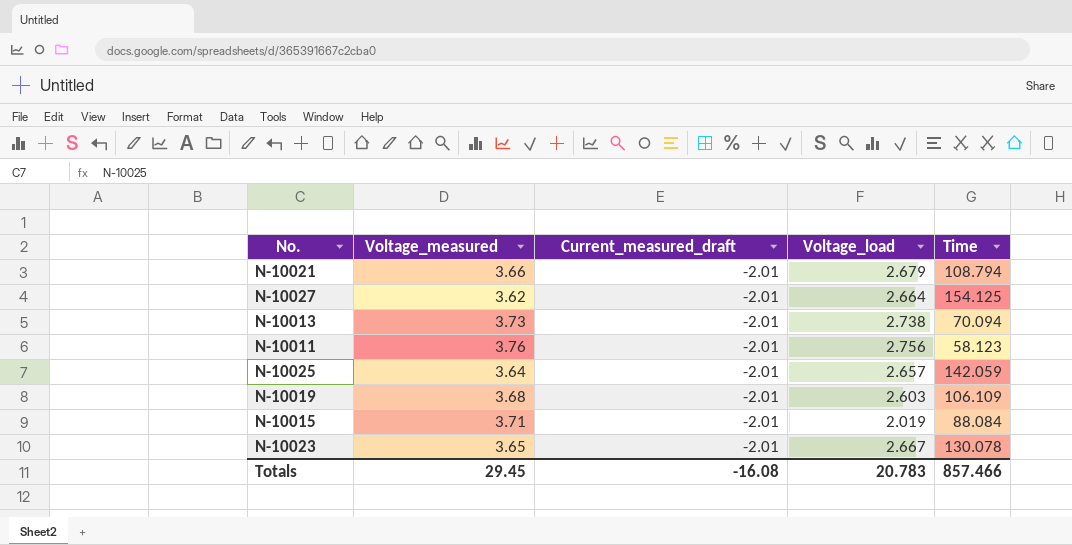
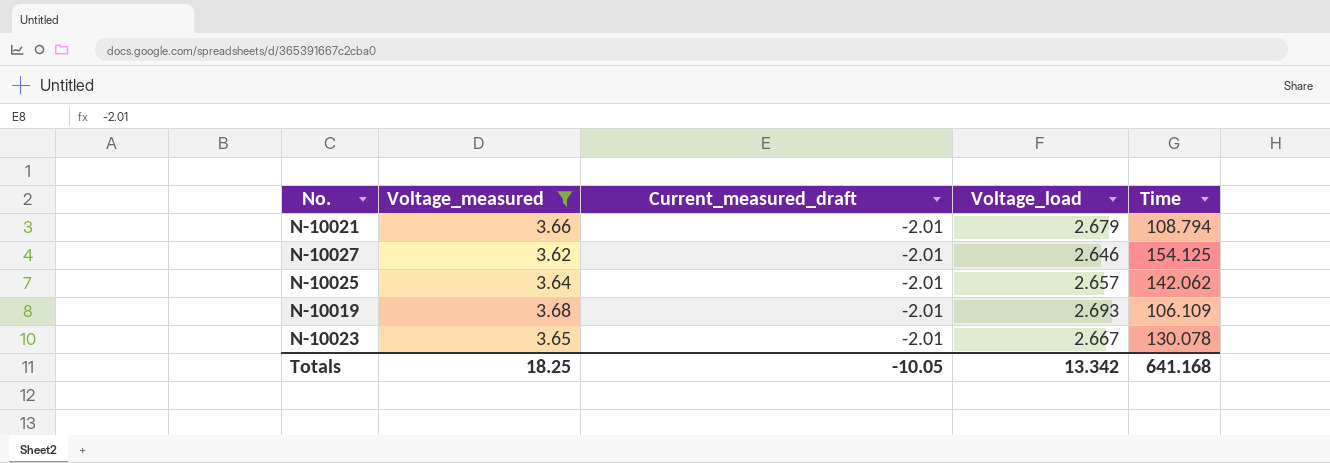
filter: none -> Voltage_measured <= 3.68
N-10027 | Voltage_load: 2.664 -> 2.646
N-10025 | Time: 142.059 -> 142.062
N-10019 | Voltage_load: 2.603 -> 2.693
Totals | Voltage_measured: 29.45 -> 18.25
Totals | Current_measured_draft: -16.08 -> -10.05
Totals | Voltage_load: 20.783 -> 13.342
Totals | Time: 857.466 -> 641.168

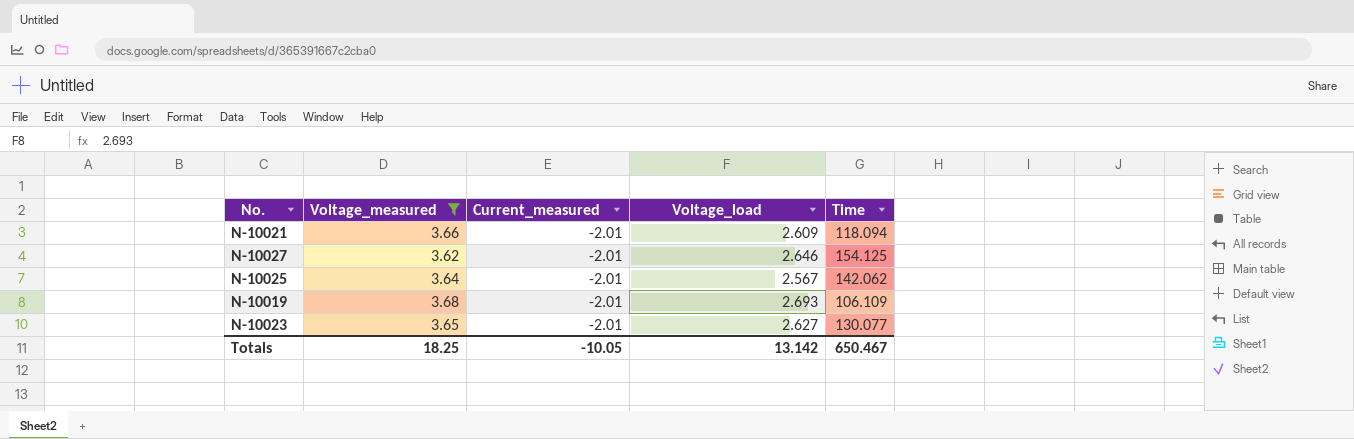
column name: Current_measured_draft -> Current_measured
N-10021 | Voltage_load: 2.679 -> 2.609
N-10021 | Time: 108.794 -> 118.094
N-10025 | Voltage_load: 2.657 -> 2.567
N-10023 | Voltage_load: 2.667 -> 2.627
N-10023 | Time: 130.078 -> 130.077
Totals | Voltage_load: 13.342 -> 13.142
Totals | Time: 641.168 -> 650.467

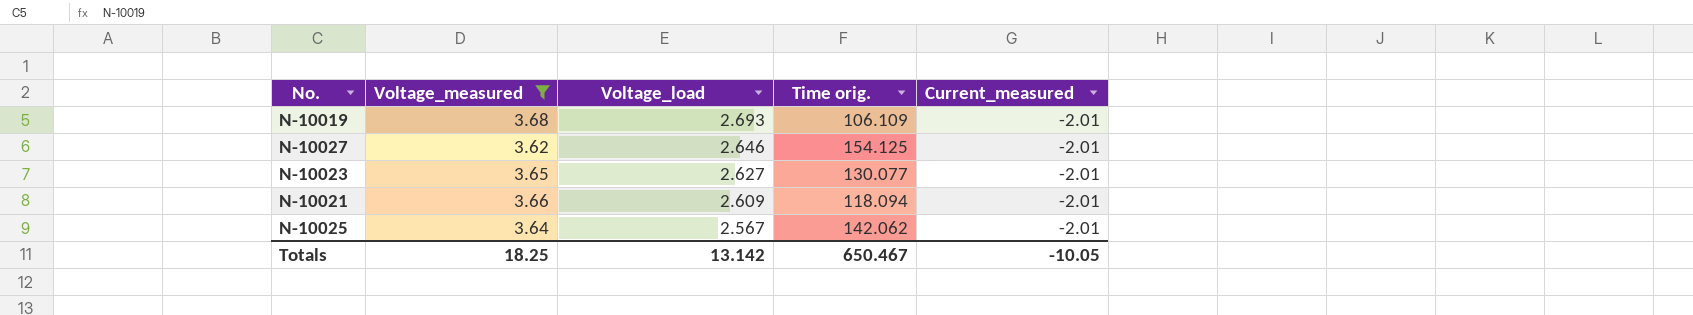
row order: none -> Voltage_load descending
column name: Time -> Time orig.
column Current_measured | position: 3 -> 5

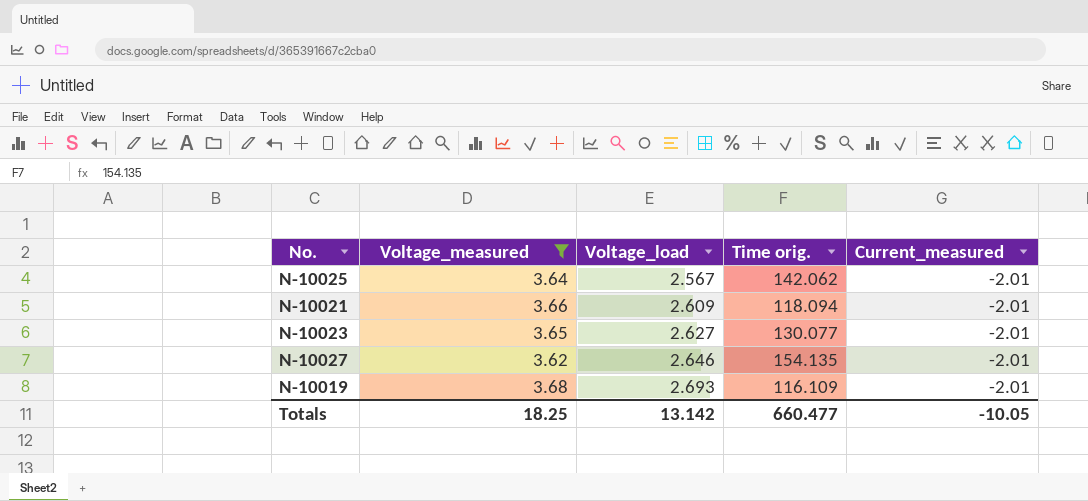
row order: Voltage_load descending -> Voltage_load ascending
N-10027 | Time orig.: 154.125 -> 154.135
N-10019 | Time orig.: 106.109 -> 116.109
Totals | Time orig.: 650.467 -> 660.477

